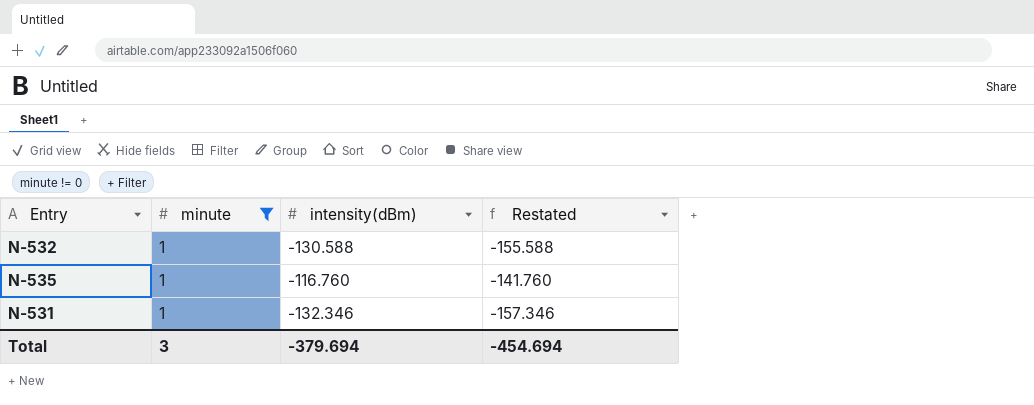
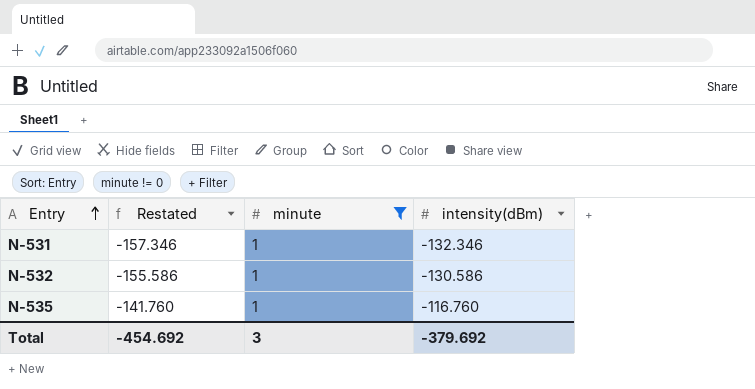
row order: none -> Entry ascending
column Restated | position: 4 -> 2
N-532 | Restated: -155.588 -> -155.586
N-532 | intensity(dBm): -130.588 -> -130.586
Total | Restated: -454.694 -> -454.692
Total | intensity(dBm): -379.694 -> -379.692

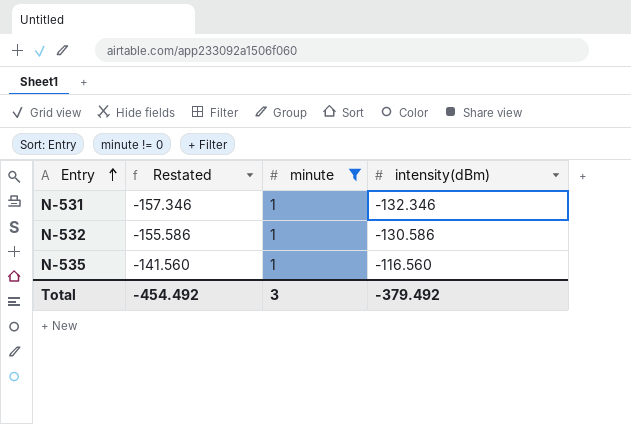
N-535 | Restated: -141.760 -> -141.560
N-535 | intensity(dBm): -116.760 -> -116.560
Total | Restated: -454.692 -> -454.492
Total | intensity(dBm): -379.692 -> -379.492

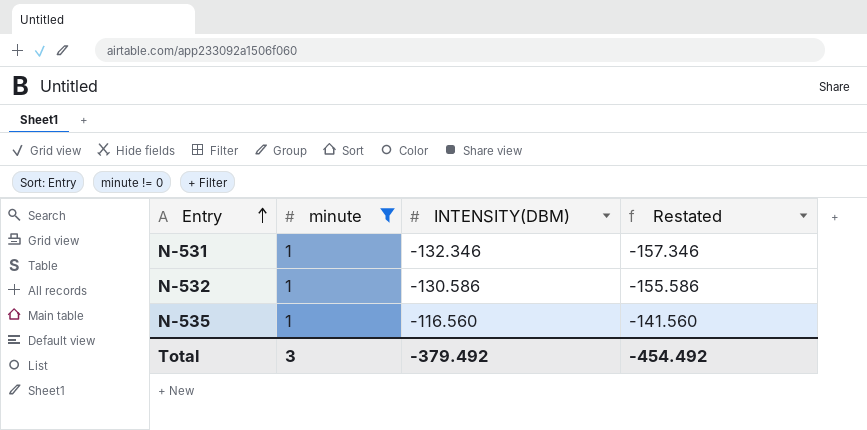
column name: intensity(dBm) -> INTENSITY(DBM)
column Restated | position: 2 -> 4

